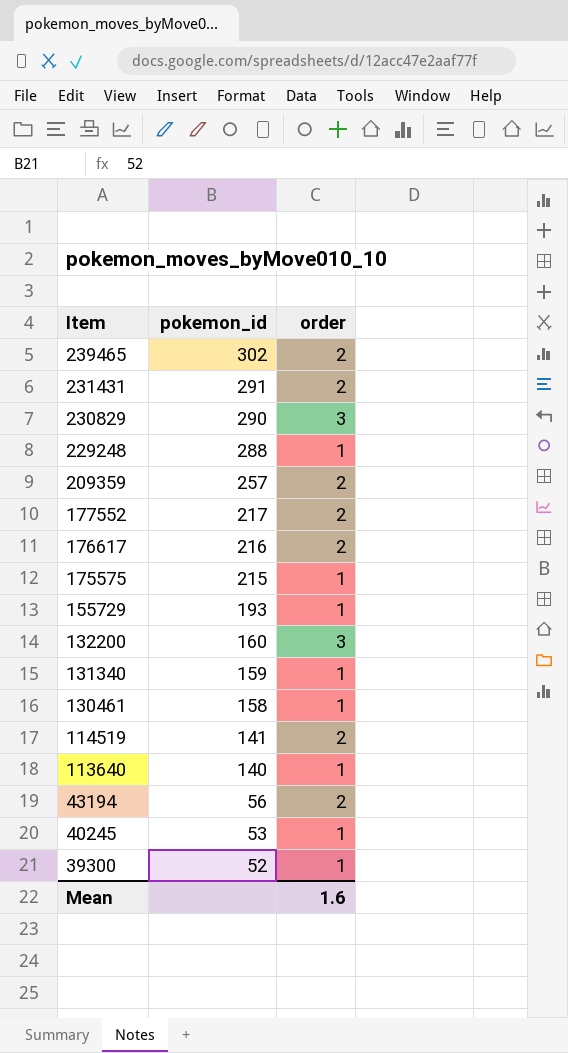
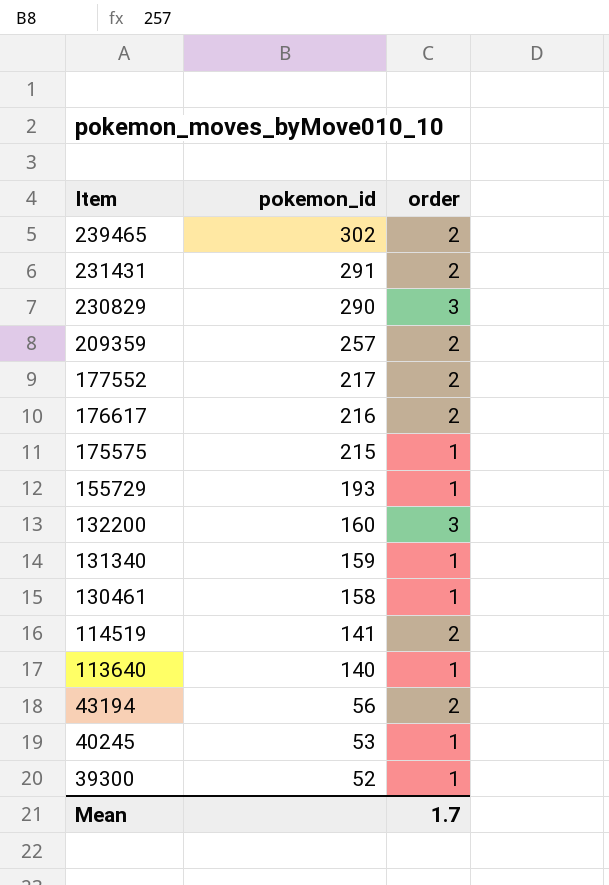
row 229248: 288 | 1 -> none
Mean | order: 1.6 -> 1.7

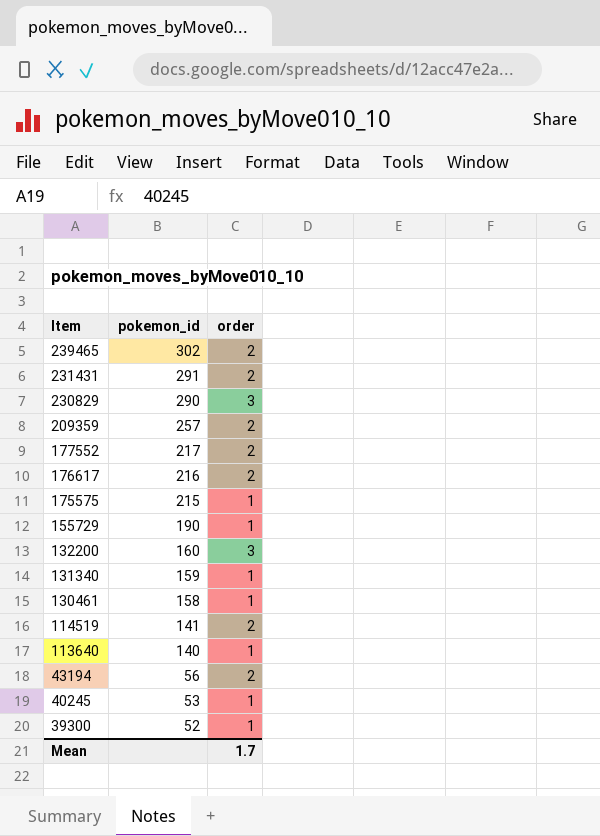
155729 | pokemon_id: 193 -> 190

